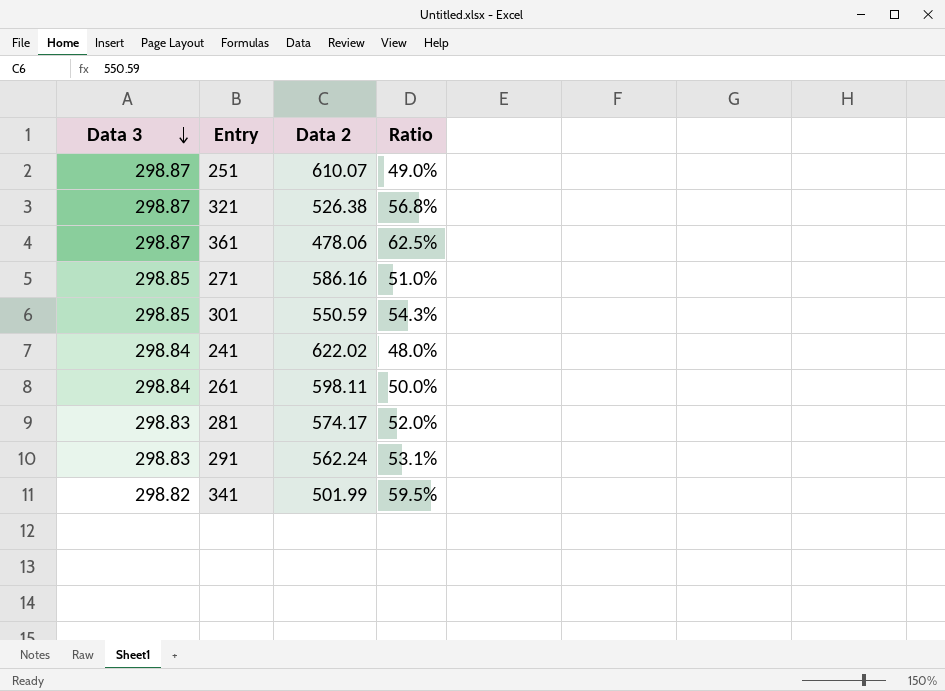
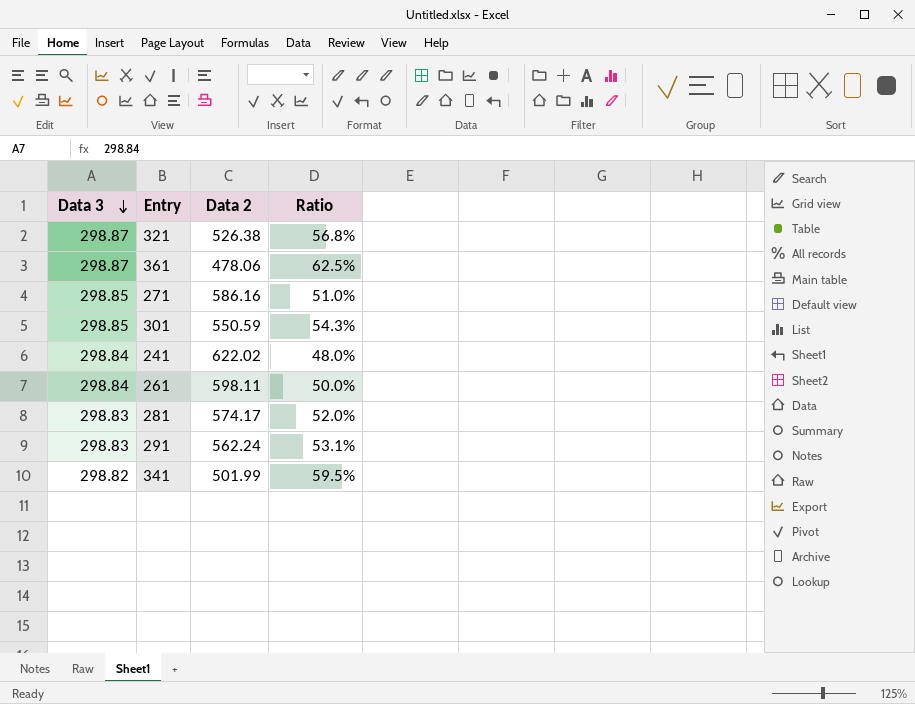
row 251: 298.87 | 610.07 | 49.0% -> none

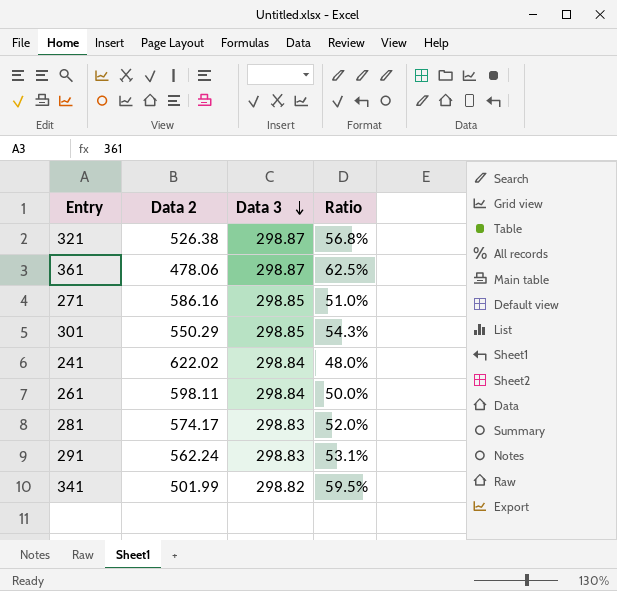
column Data 3 | position: 1 -> 3
301 | Data 2: 550.59 -> 550.29

